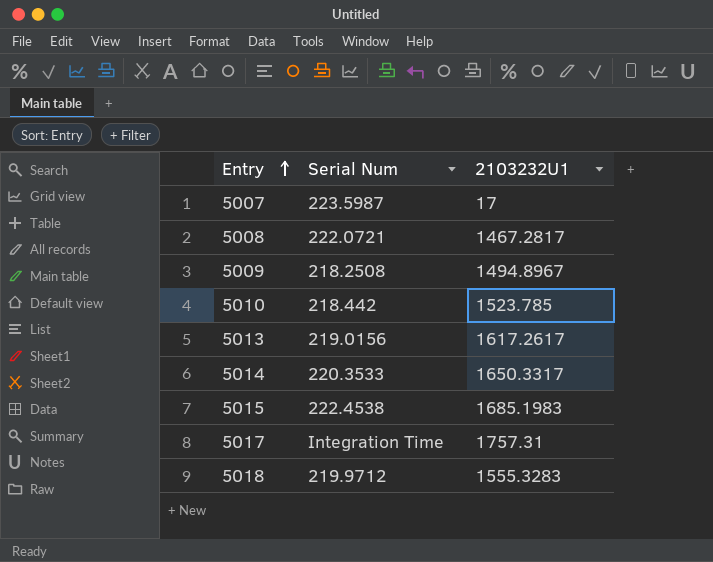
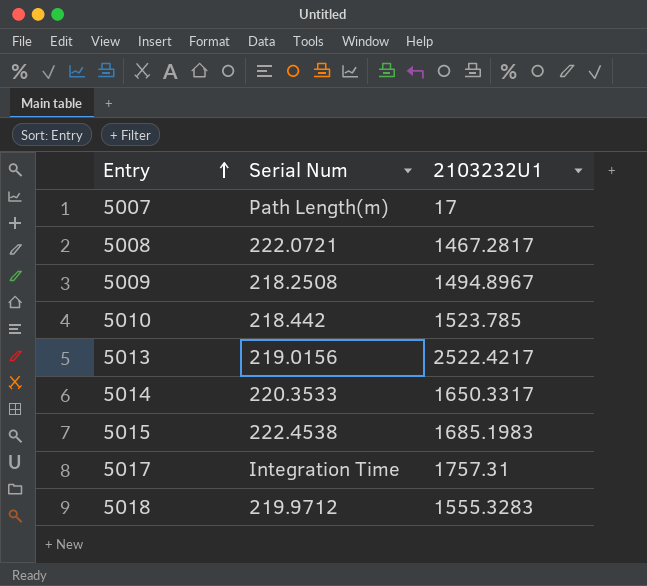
5007 | Serial Num: 223.5987 -> Path Length(m)
5013 | 2103232U1: 1617.2617 -> 2522.4217

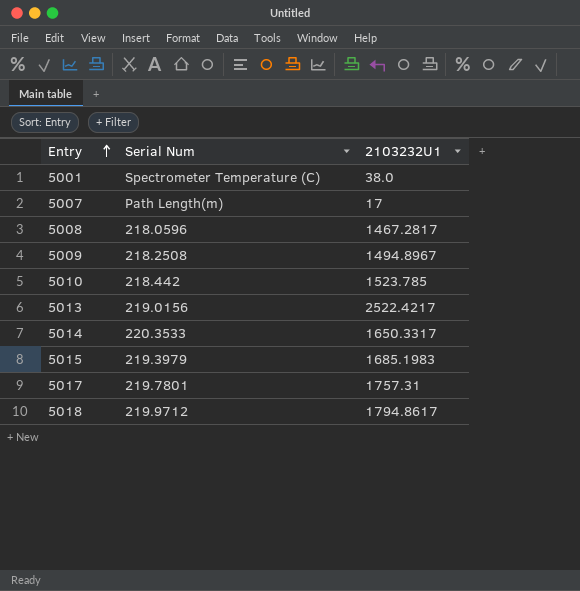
row 5001: none -> Spectrometer Temperature (C) | 38.0
5008 | Serial Num: 222.0721 -> 218.0596
5015 | Serial Num: 222.4538 -> 219.3979
5017 | Serial Num: Integration Time -> 219.7801
5018 | 2103232U1: 1555.3283 -> 1794.8617

